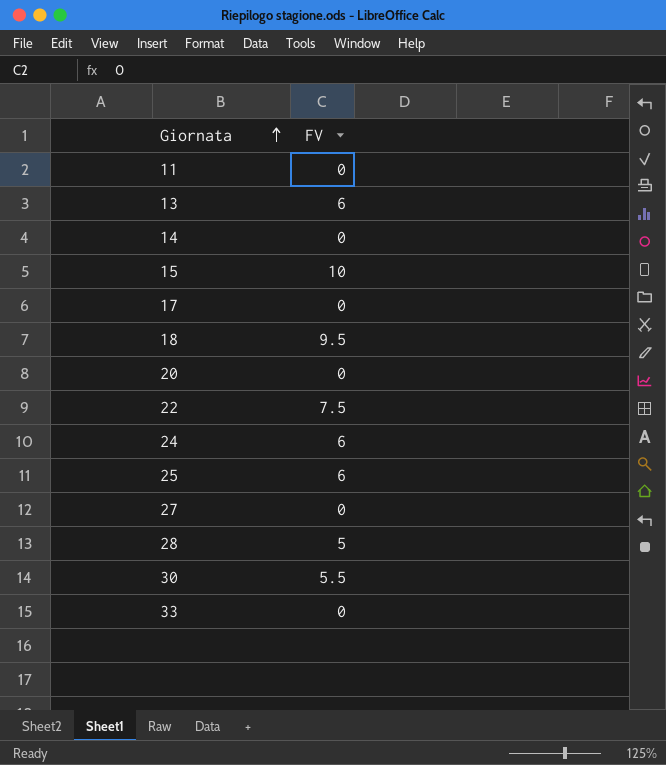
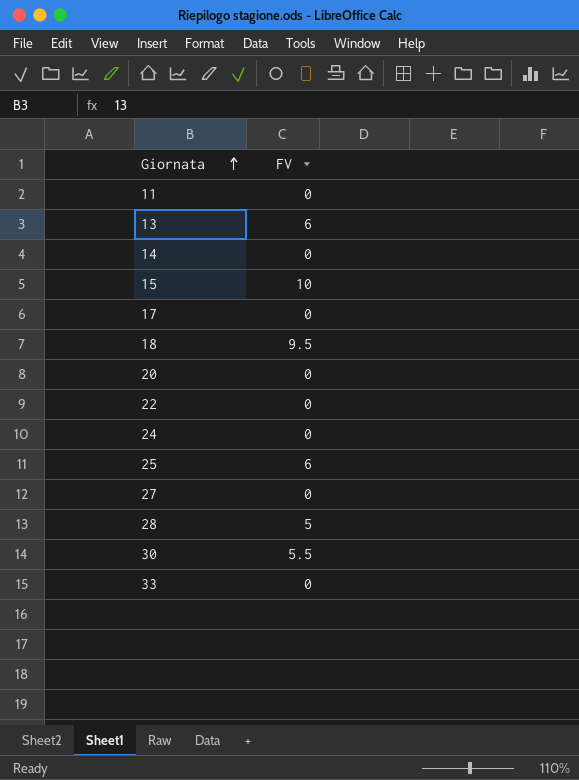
22 | FV: 7.5 -> 0
24 | FV: 6 -> 0

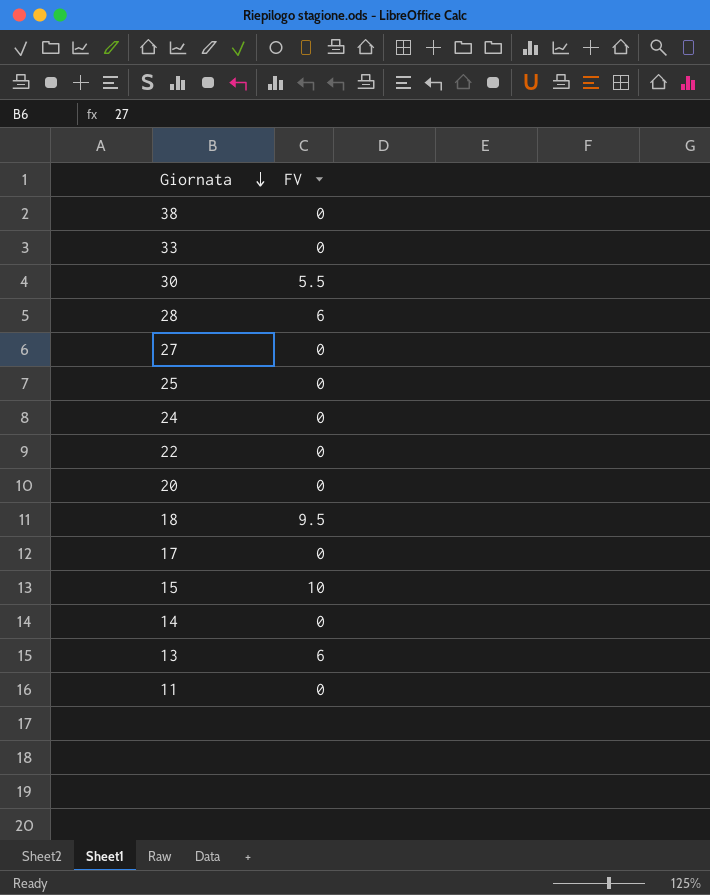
row order: Giornata ascending -> Giornata descending
row 38: none -> 0
28 | FV: 5 -> 6
25 | FV: 6 -> 0

